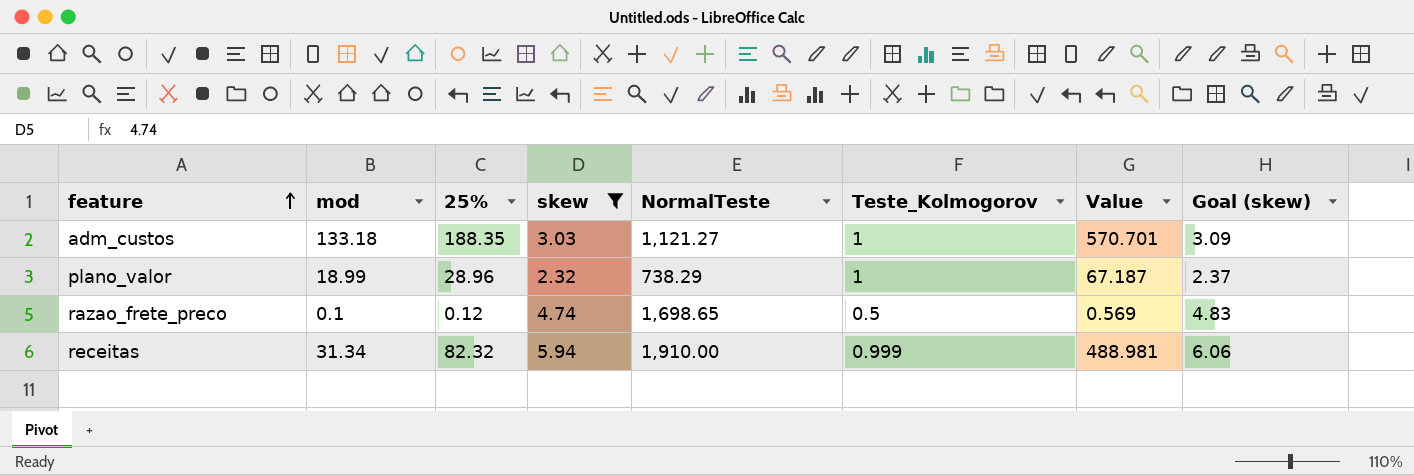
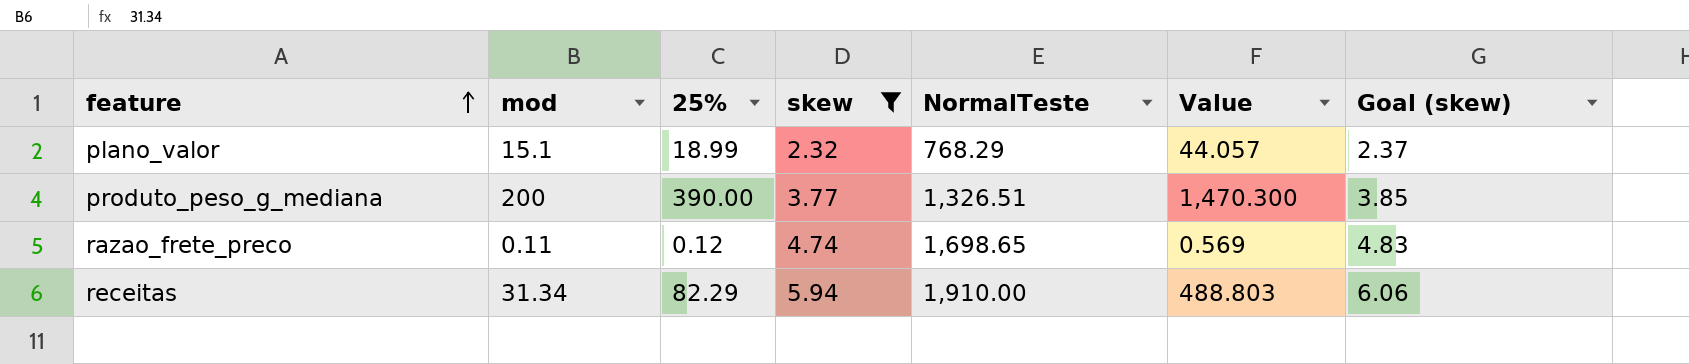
column Teste_Kolmogorov | position: 6 -> none
row adm_custos: 133.18 | 188.35 | 3.03 | 1,121.27 | 1 | 570.701 | 3.09 -> none
plano_valor | mod: 18.99 -> 15.1
plano_valor | 25%: 28.96 -> 18.99
plano_valor | NormalTeste: 738.29 -> 768.29
plano_valor | Value: 67.187 -> 44.057
row produto_peso_g_mediana: none -> 200 | 390.00 | 3.77 | 1,326.51 | 1,470.300 | 3.85
razao_frete_preco | mod: 0.1 -> 0.11
receitas | 25%: 82.32 -> 82.29
receitas | Value: 488.981 -> 488.803

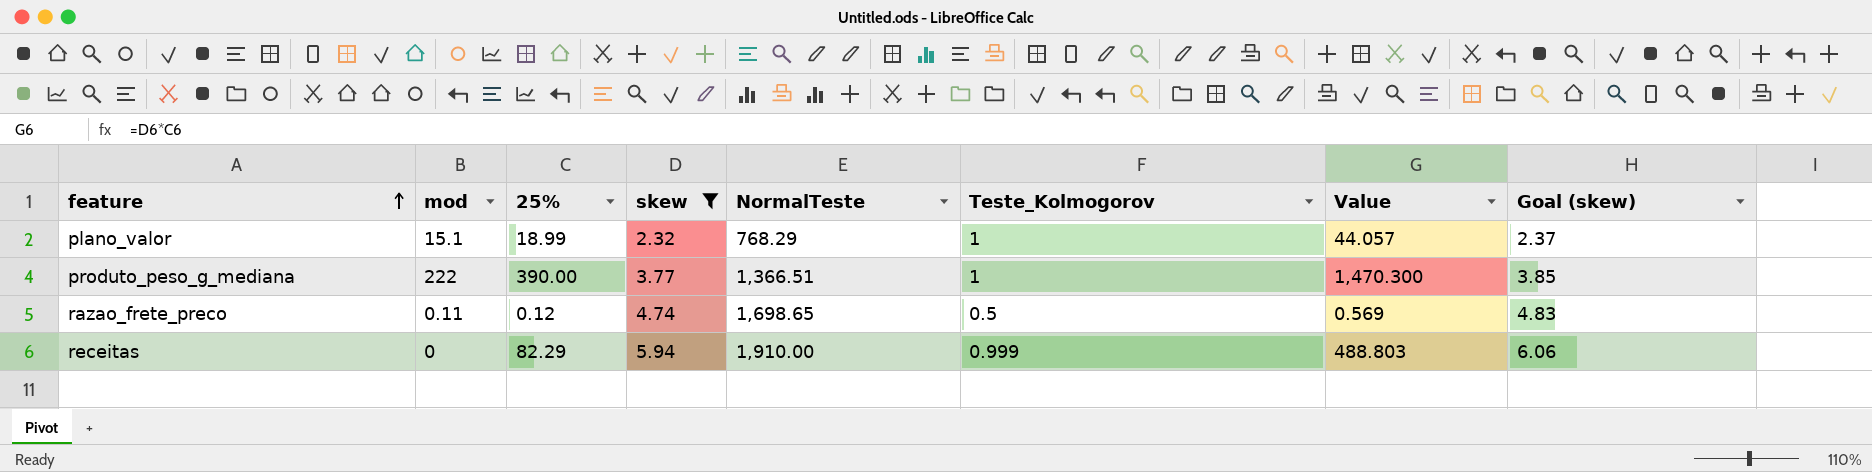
column Teste_Kolmogorov | position: none -> 6
produto_peso_g_mediana | mod: 200 -> 222
produto_peso_g_mediana | NormalTeste: 1,326.51 -> 1,366.51
receitas | mod: 31.34 -> 0

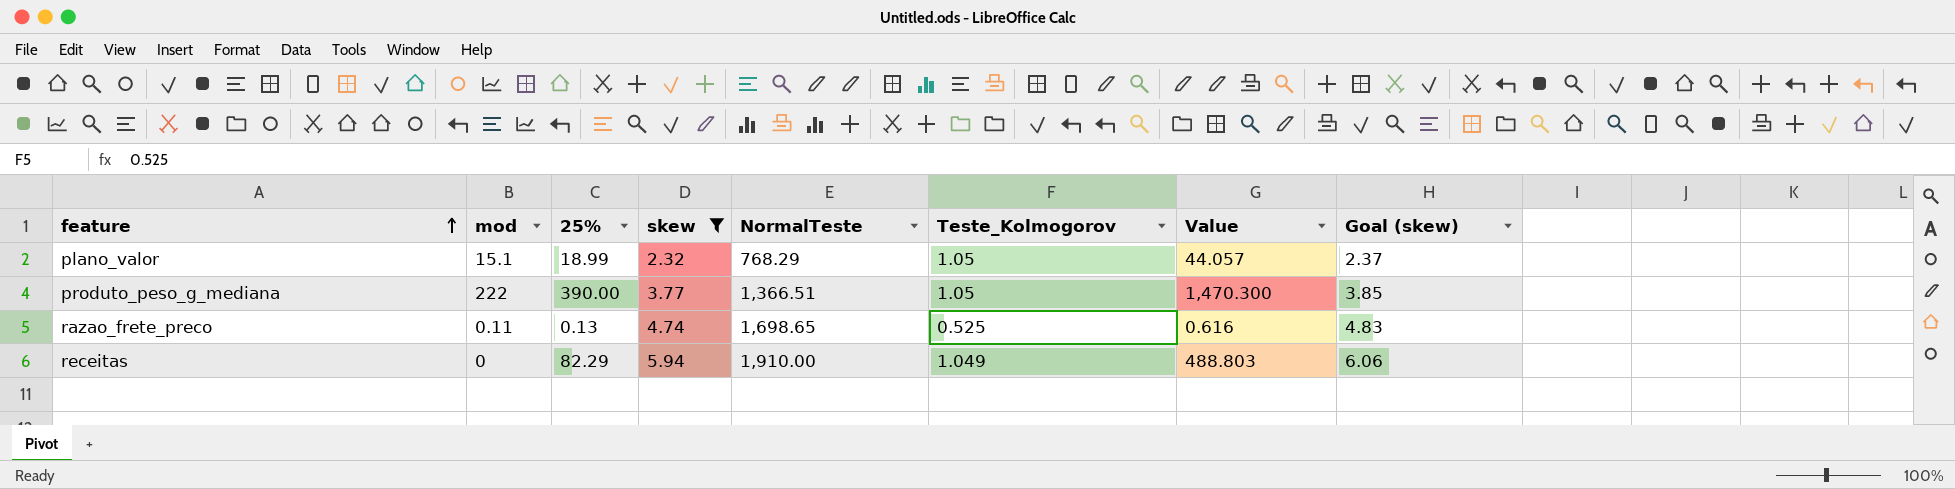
plano_valor | Teste_Kolmogorov: 1 -> 1.05
produto_peso_g_mediana | Teste_Kolmogorov: 1 -> 1.05
razao_frete_preco | 25%: 0.12 -> 0.13
razao_frete_preco | Teste_Kolmogorov: 0.5 -> 0.525
razao_frete_preco | Value: 0.569 -> 0.616
receitas | Teste_Kolmogorov: 0.999 -> 1.049

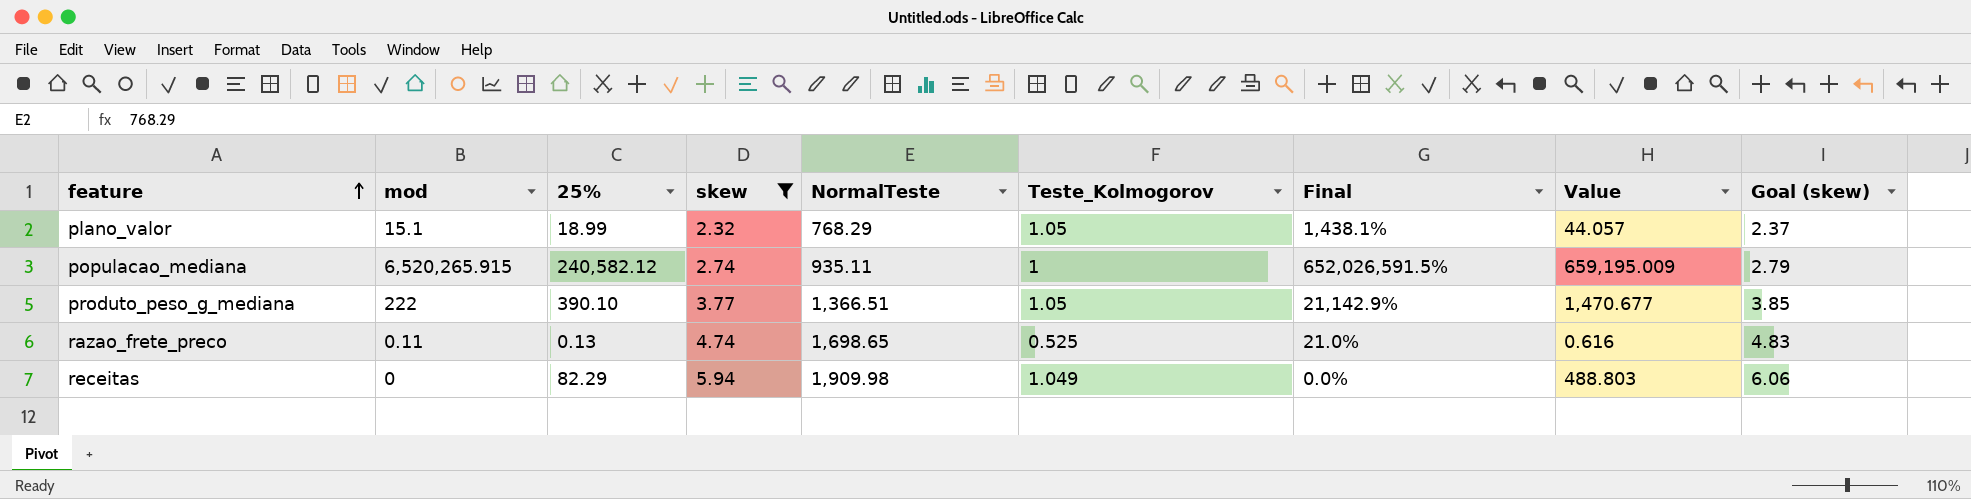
column Final | formula: none -> [mod] / [Teste_Kolmogorov]
row populacao_mediana: none -> 6,520,265.915 | 240,582.12 | 2.74 | 935.11 | 1 | 652,026,591.5% | 659,195.009 | 2.79
produto_peso_g_mediana | 25%: 390.00 -> 390.10
produto_peso_g_mediana | Value: 1,470.300 -> 1,470.677
receitas | NormalTeste: 1,910.00 -> 1,909.98

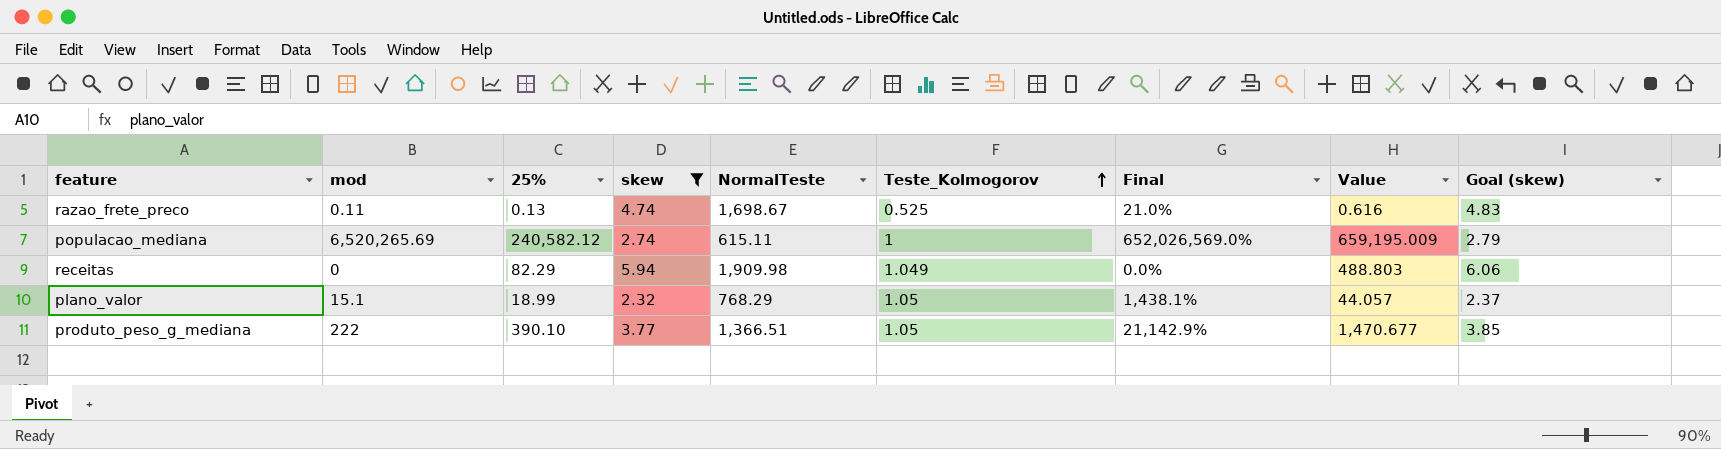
row order: feature ascending -> Teste_Kolmogorov ascending
razao_frete_preco | NormalTeste: 1,698.65 -> 1,698.67
populacao_mediana | mod: 6,520,265.915 -> 6,520,265.69
populacao_mediana | NormalTeste: 935.11 -> 615.11
populacao_mediana | Final: 652,026,591.5% -> 652,026,569.0%

